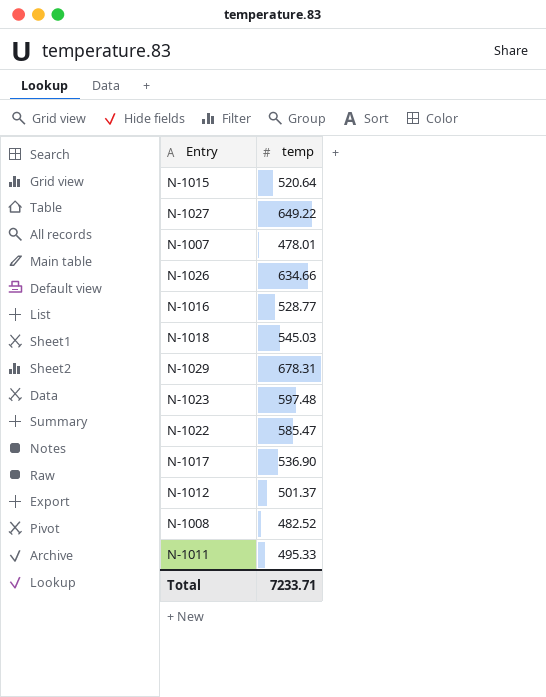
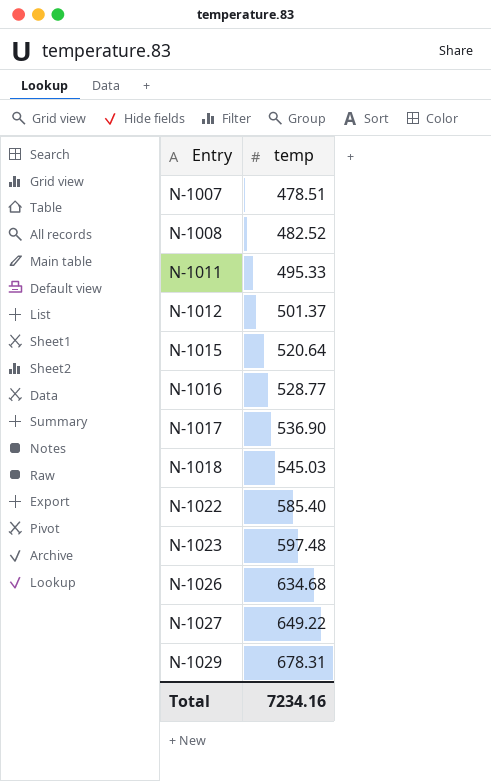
row order: none -> Entry ascending
N-1007 | temp: 478.01 -> 478.51
N-1022 | temp: 585.47 -> 585.40
N-1026 | temp: 634.66 -> 634.68
Total | temp: 7233.71 -> 7234.16

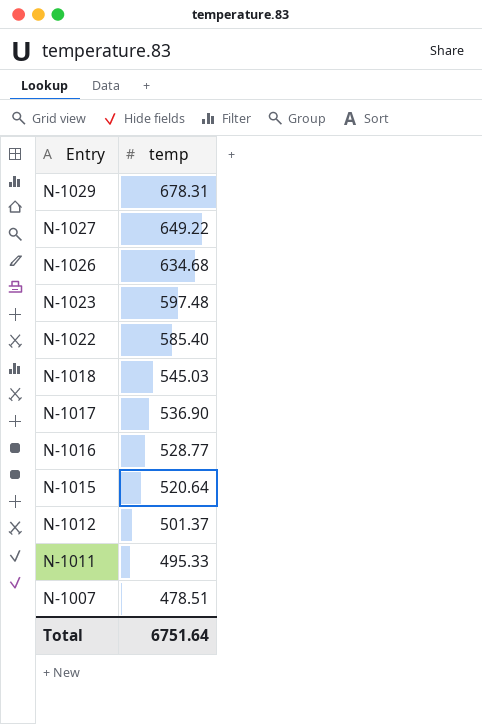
row order: Entry ascending -> Entry descending
row N-1008: 482.52 -> none
Total | temp: 7234.16 -> 6751.64

